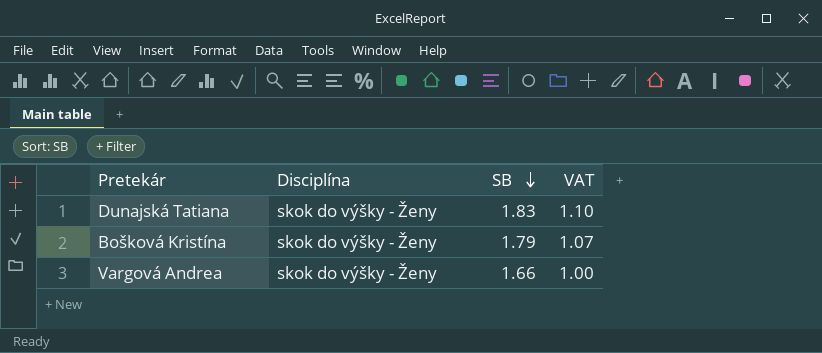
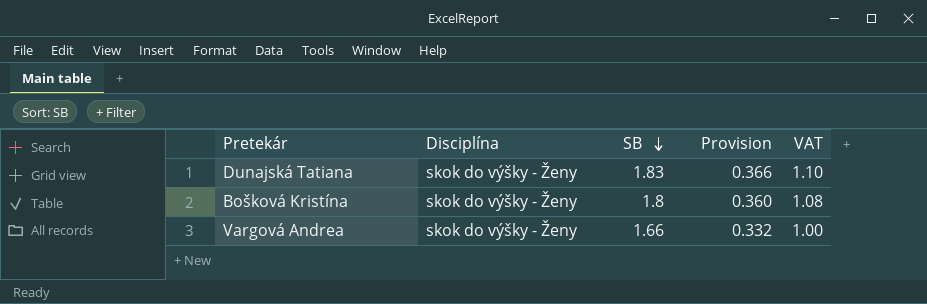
column Provision | formula: none -> [SB] * 0.2
Bošková Kristína | SB: 1.79 -> 1.8
Bošková Kristína | VAT: 1.07 -> 1.08

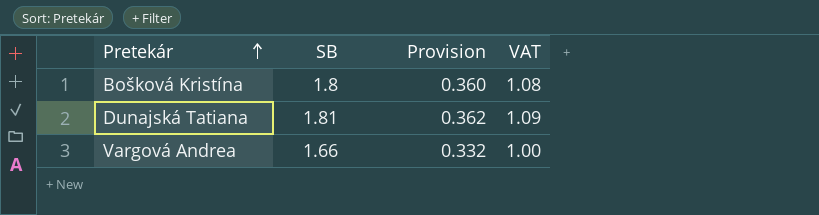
row order: SB descending -> Pretekár ascending
column Disciplína | position: 2 -> none
Dunajská Tatiana | SB: 1.83 -> 1.81
Dunajská Tatiana | Provision: 0.366 -> 0.362
Dunajská Tatiana | VAT: 1.10 -> 1.09

